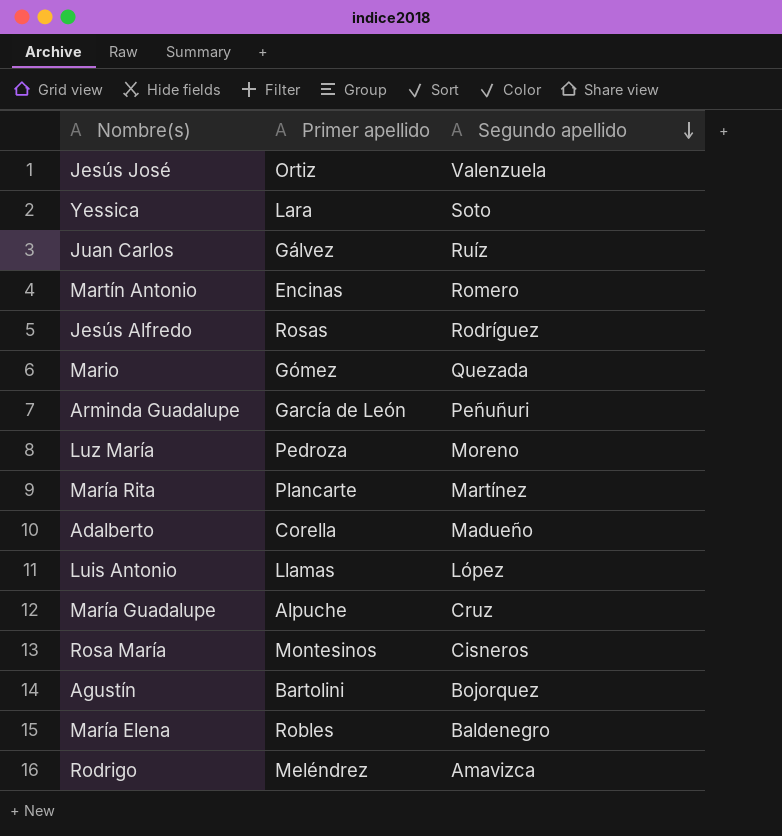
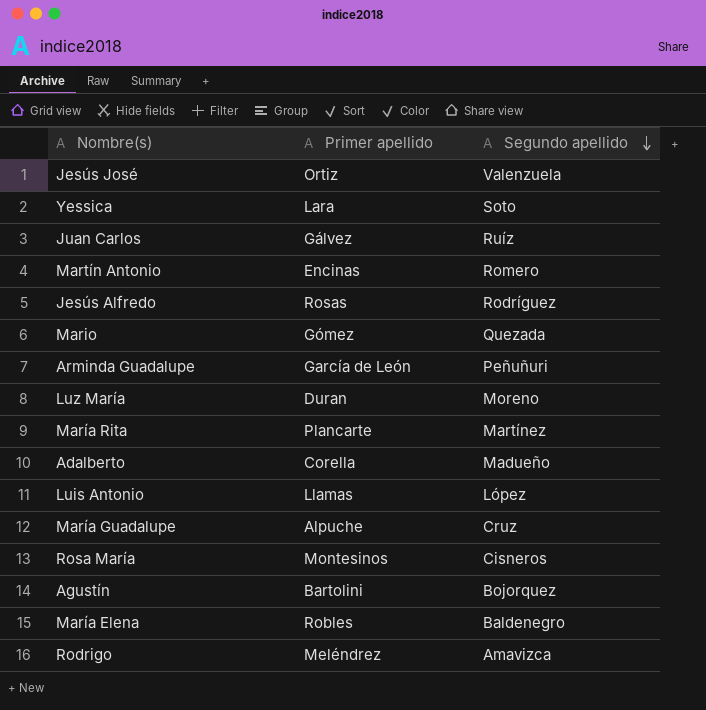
Luz María | Primer apellido: Pedroza -> Duran

